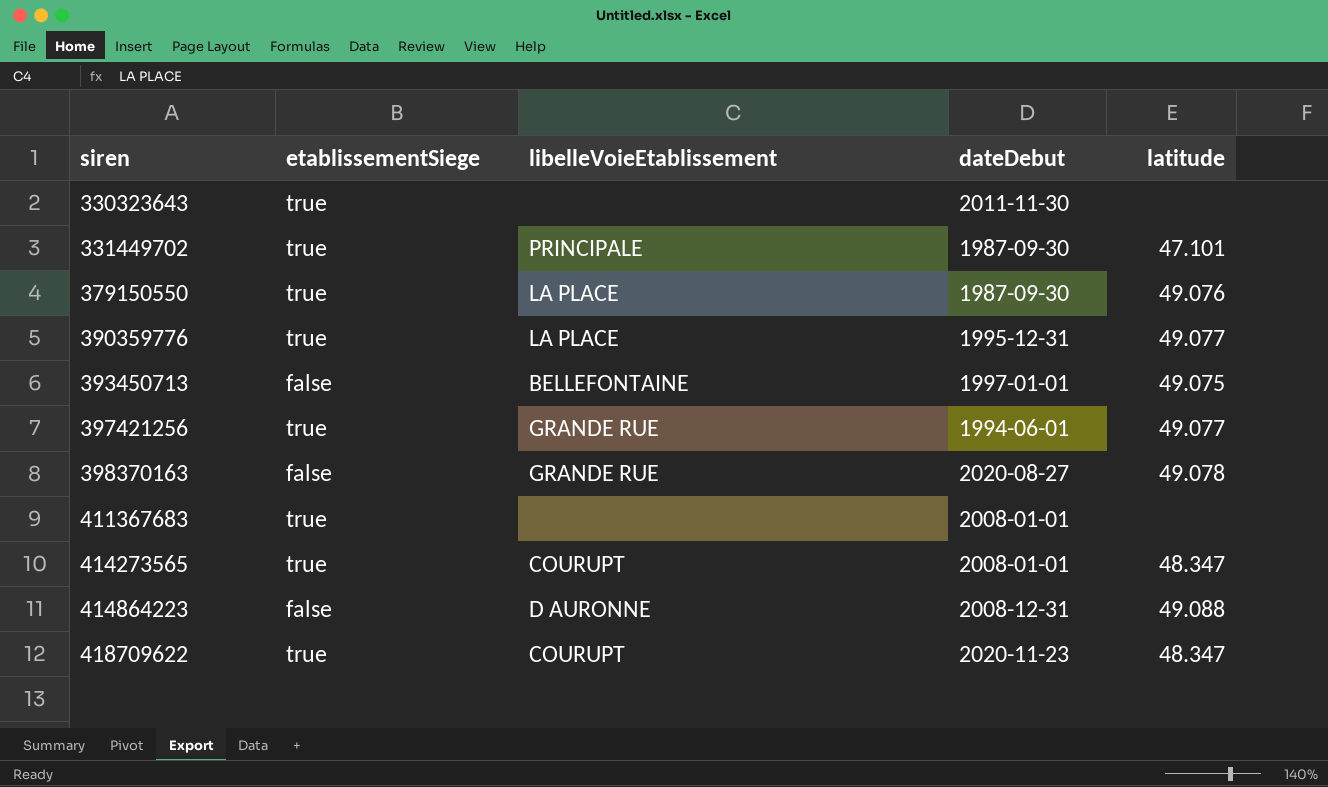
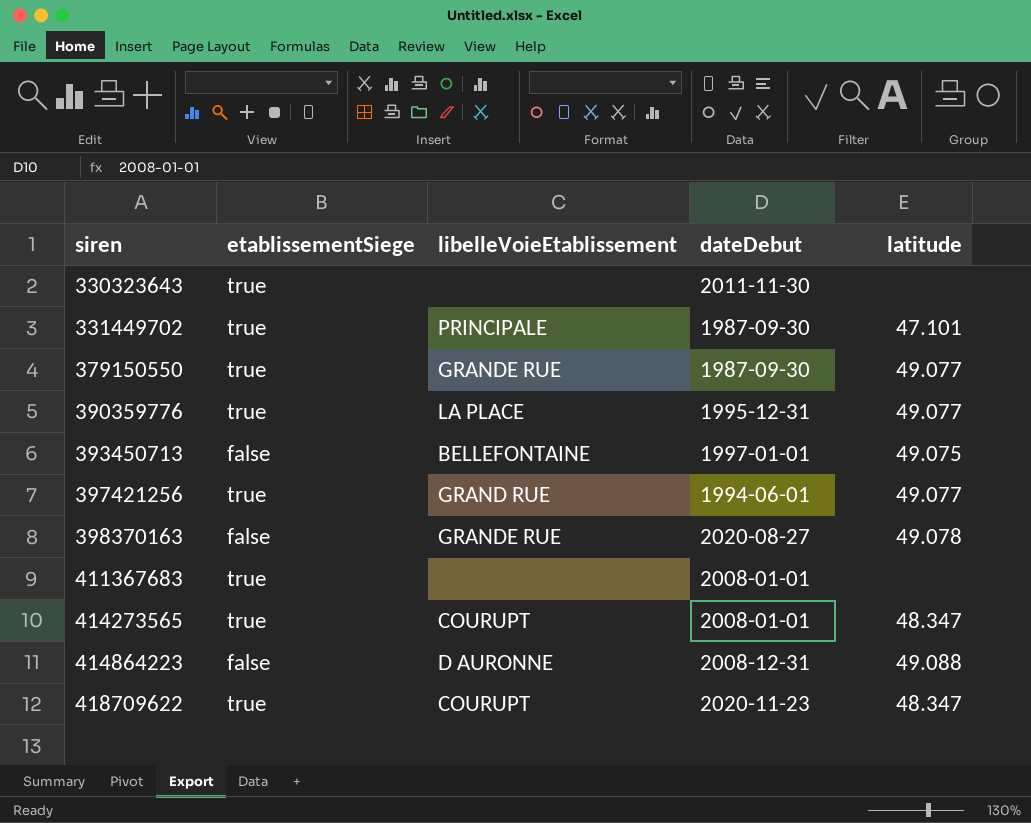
379150550 | libelleVoieEtablissement: LA PLACE -> GRANDE RUE
379150550 | latitude: 49.076 -> 49.077
397421256 | libelleVoieEtablissement: GRANDE RUE -> GRAND RUE

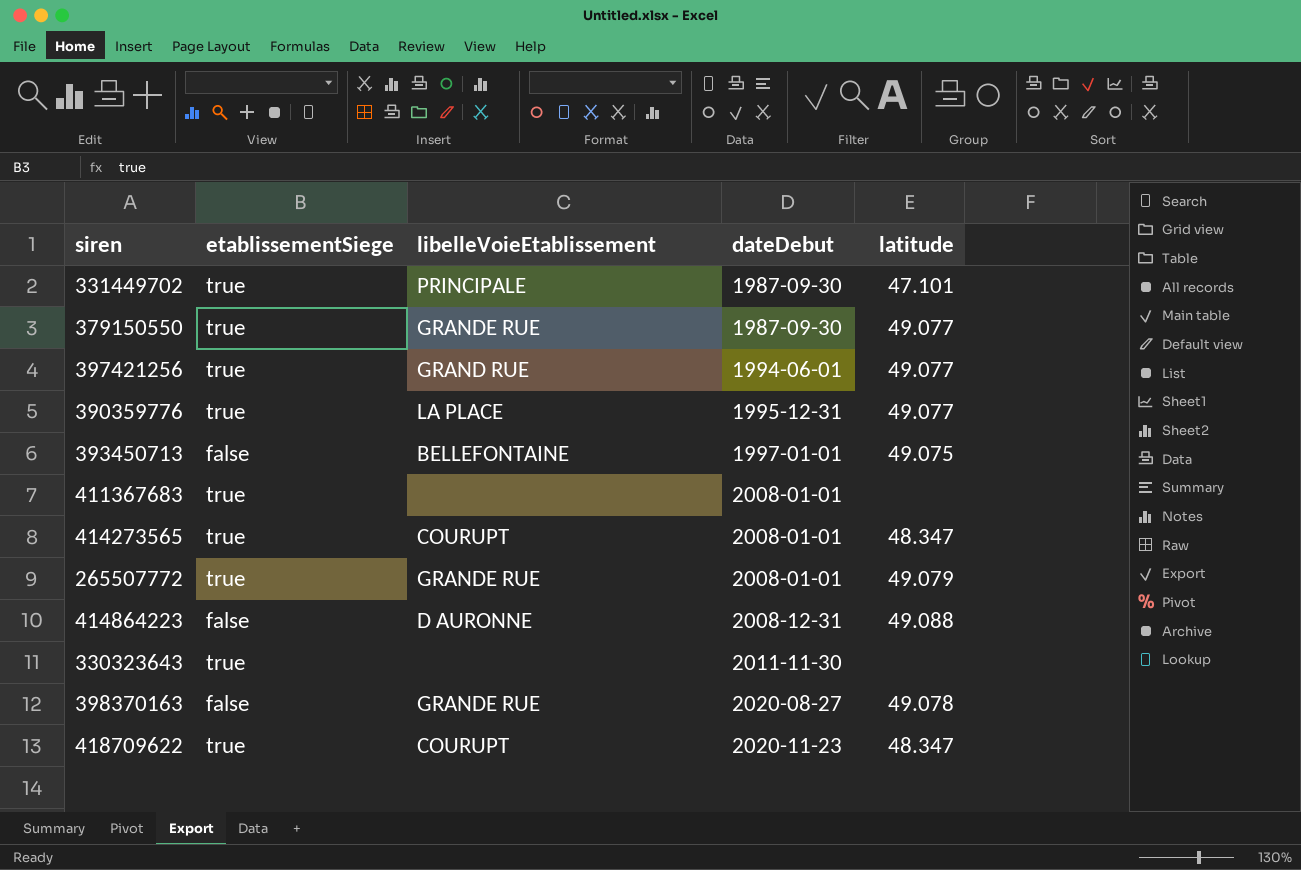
row order: siren ascending -> dateDebut ascending
row 265507772: none -> true | GRANDE RUE | 2008-01-01 | 49.079

